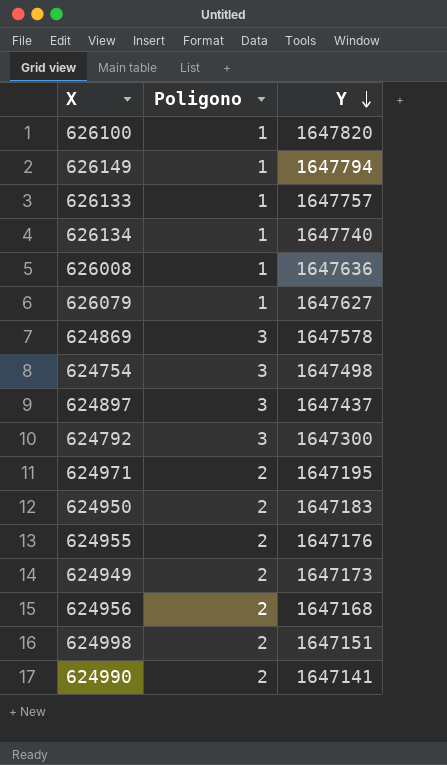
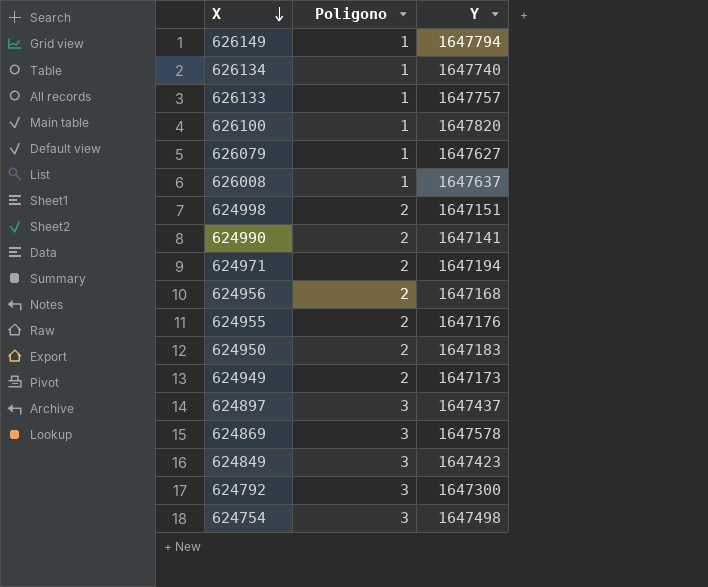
row order: Y descending -> X descending
626008 | Y: 1647636 -> 1647637
624971 | Y: 1647195 -> 1647194
row 624849: none -> 3 | 1647423

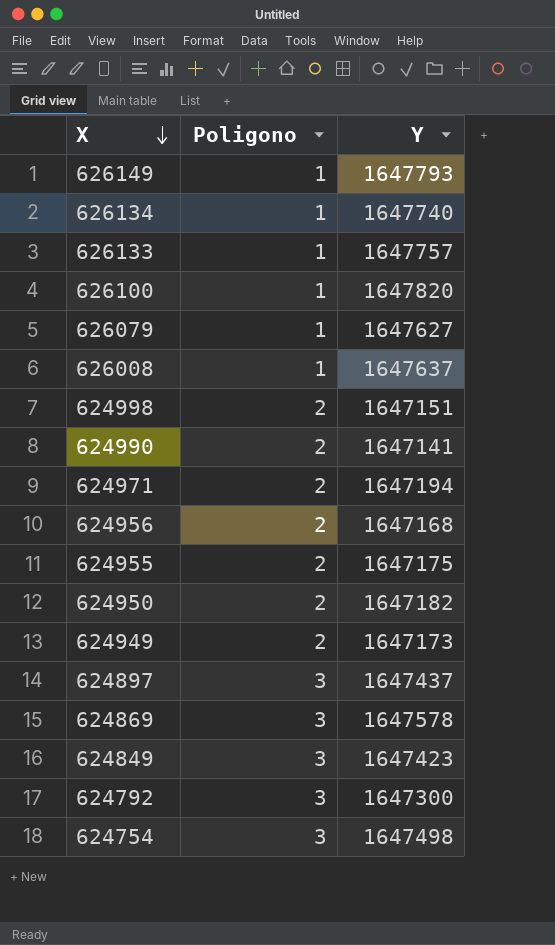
626149 | Y: 1647794 -> 1647793
624955 | Y: 1647176 -> 1647175
624950 | Y: 1647183 -> 1647182

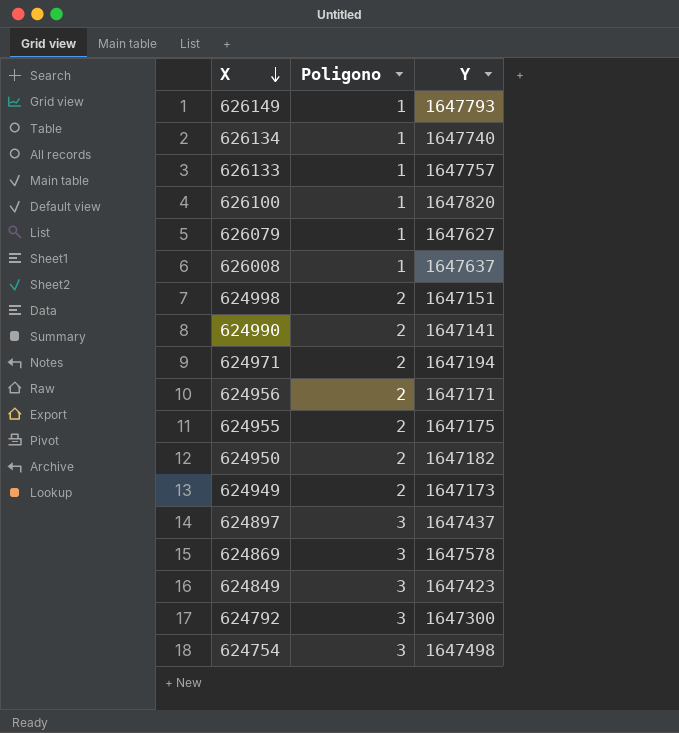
624956 | Y: 1647168 -> 1647171

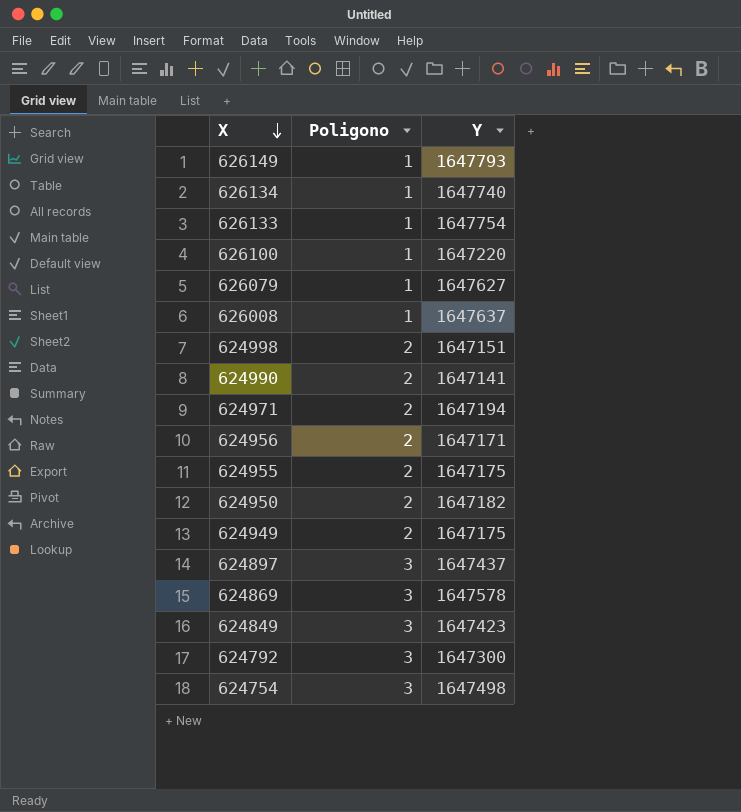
626133 | Y: 1647757 -> 1647754
626100 | Y: 1647820 -> 1647220
624949 | Y: 1647173 -> 1647175

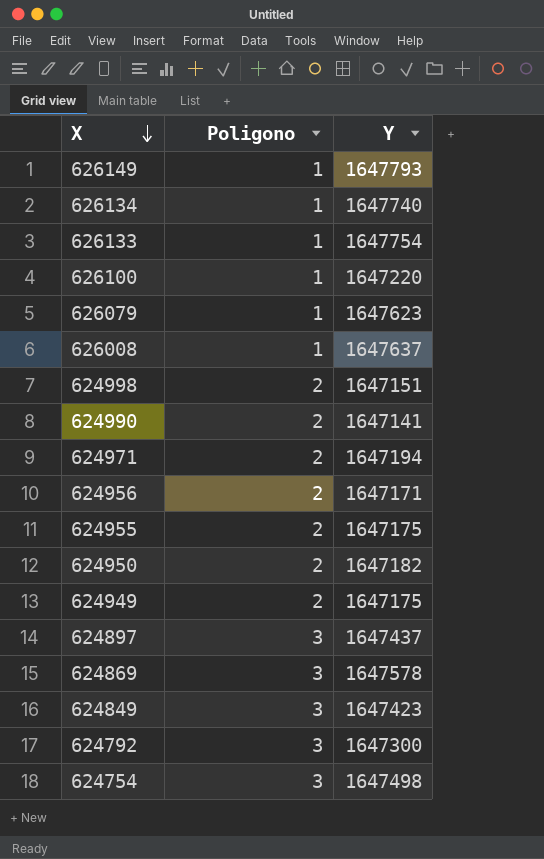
626079 | Y: 1647627 -> 1647623

